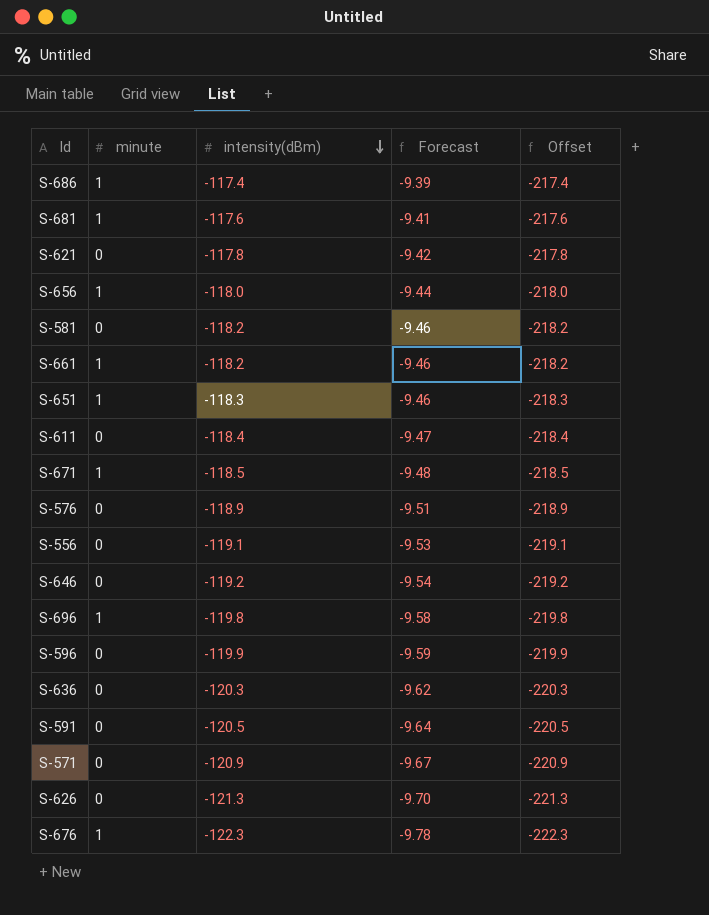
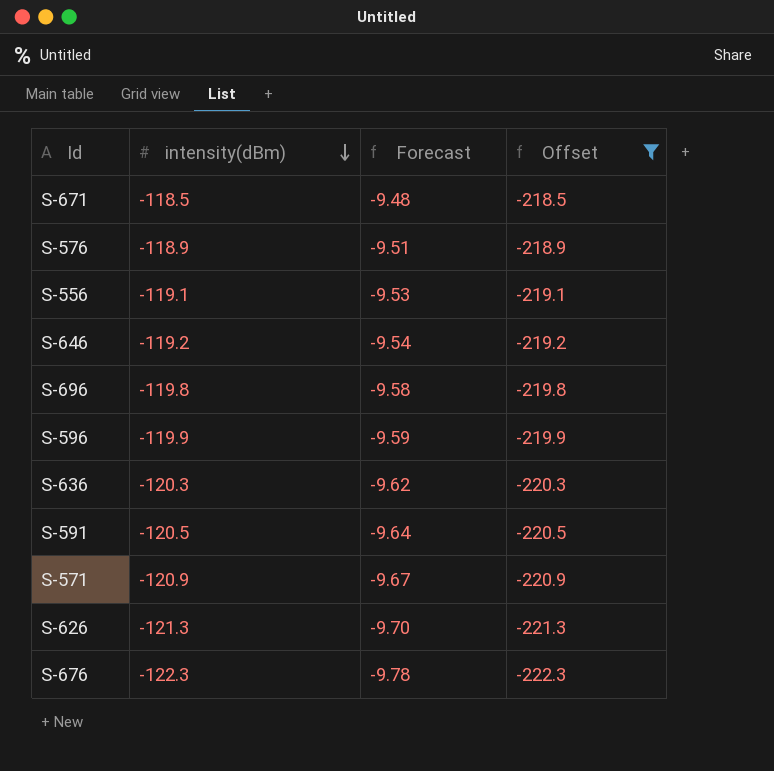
filter: none -> Offset <= -218.5
column minute | position: 2 -> none

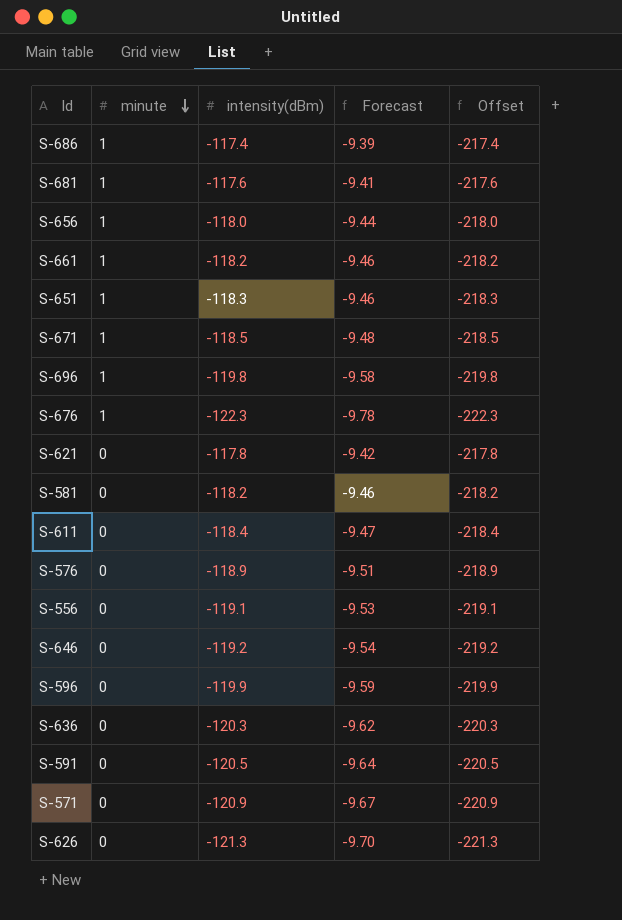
filter: Offset <= -218.5 -> none
row order: intensity(dBm) descending -> minute descending
column minute | position: none -> 2

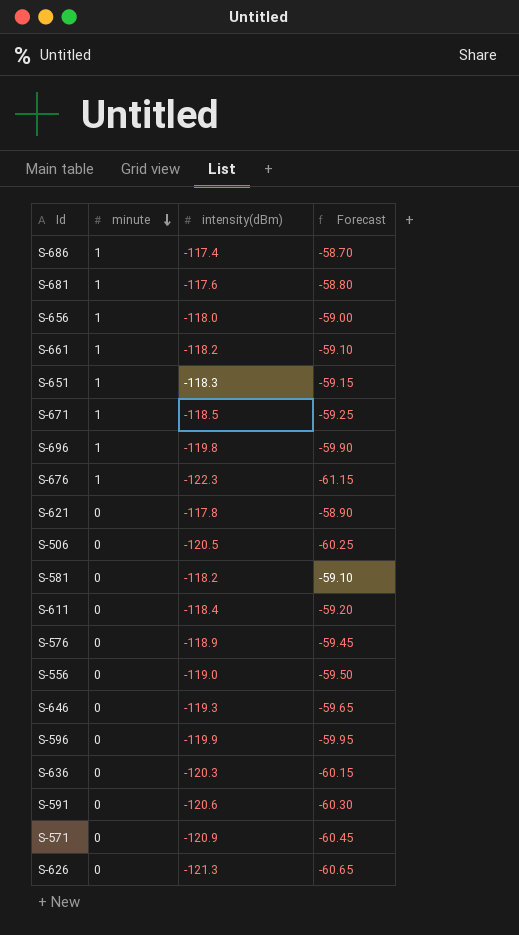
column Offset | formula: [intensity(dBm)] - 100 -> none
column Forecast | formula: [intensity(dBm)] * 0.08 -> [intensity(dBm)] * 0.5
row S-506: none -> 0 | -120.5 | -60.25
S-556 | intensity(dBm): -119.1 -> -119.0
S-646 | intensity(dBm): -119.2 -> -119.3
S-591 | intensity(dBm): -120.5 -> -120.6

